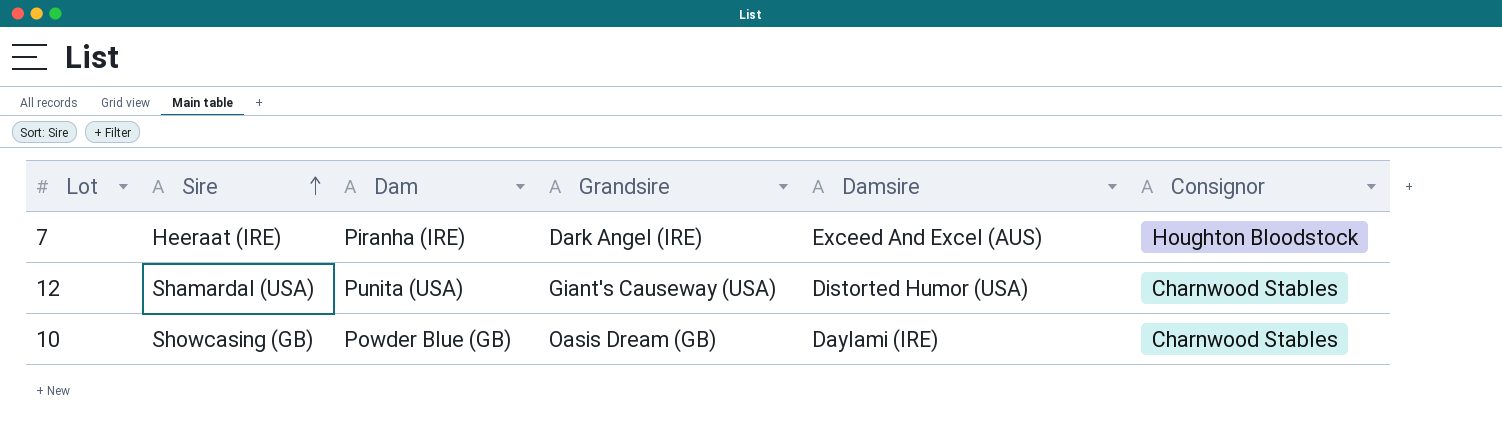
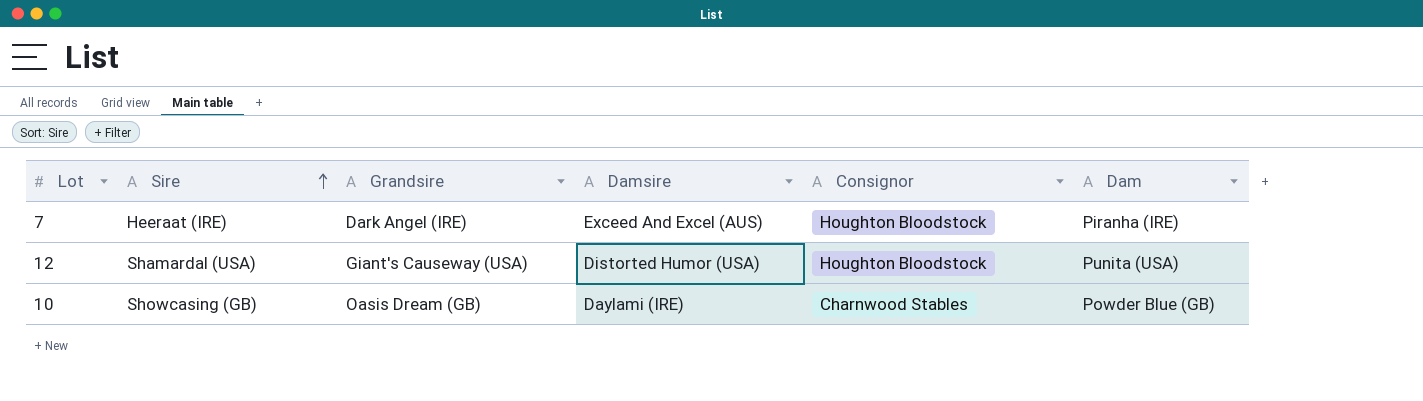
column Dam | position: 3 -> 6
12 | Consignor: Charnwood Stables -> Houghton Bloodstock

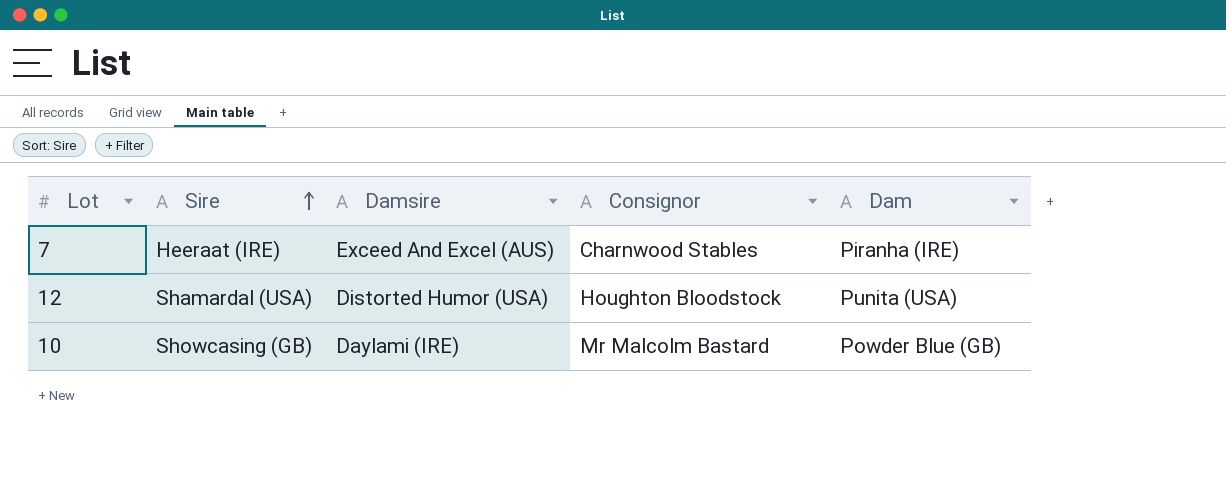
column Grandsire | position: 3 -> none
7 | Consignor: Houghton Bloodstock -> Charnwood Stables
10 | Consignor: Charnwood Stables -> Mr Malcolm Bastard

